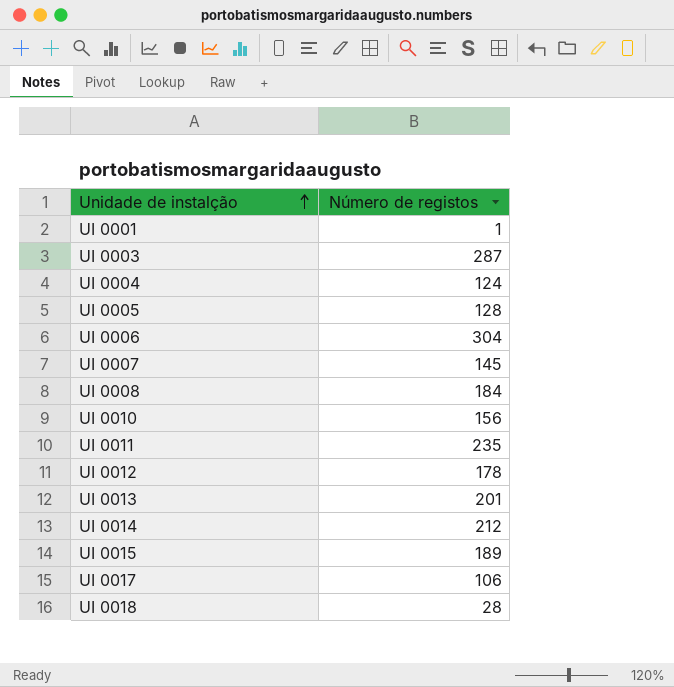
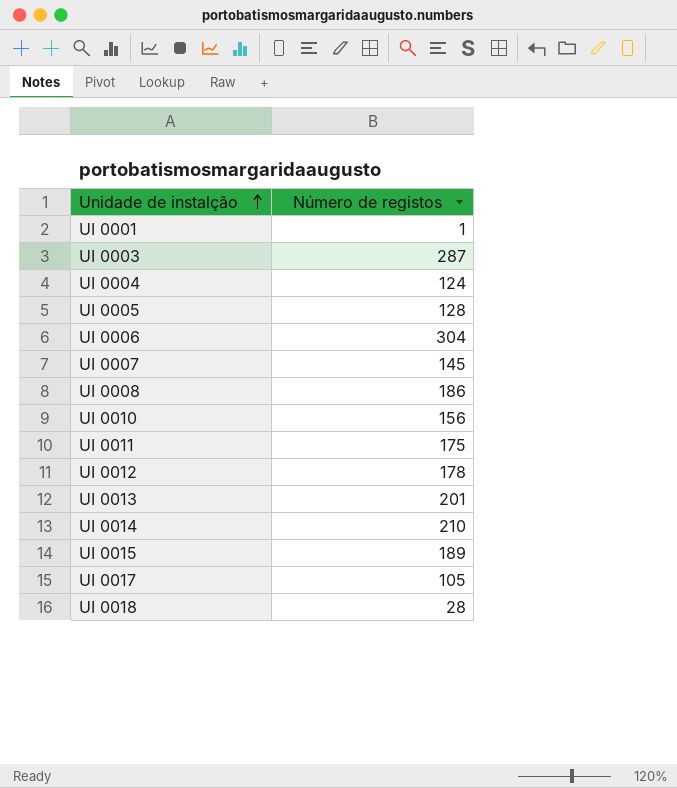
UI 0008 | Número de registos: 184 -> 186
UI 0011 | Número de registos: 235 -> 175
UI 0014 | Número de registos: 212 -> 210
UI 0017 | Número de registos: 106 -> 105

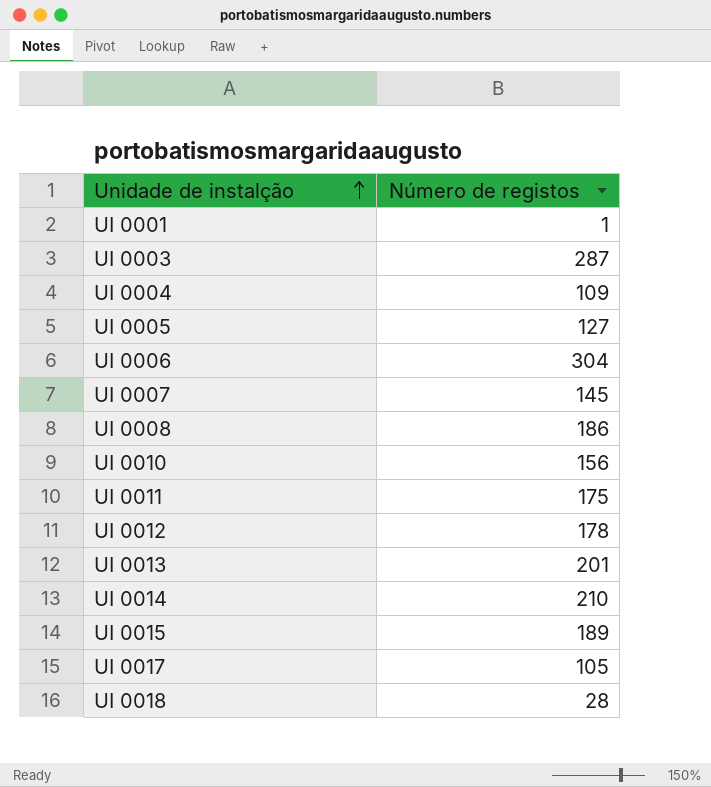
UI 0004 | Número de registos: 124 -> 109
UI 0005 | Número de registos: 128 -> 127

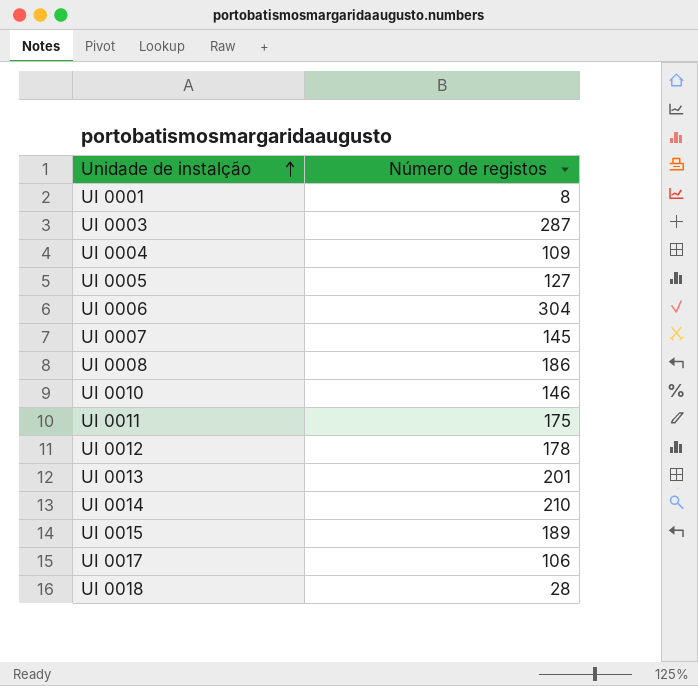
UI 0001 | Número de registos: 1 -> 8
UI 0010 | Número de registos: 156 -> 146
UI 0017 | Número de registos: 105 -> 106

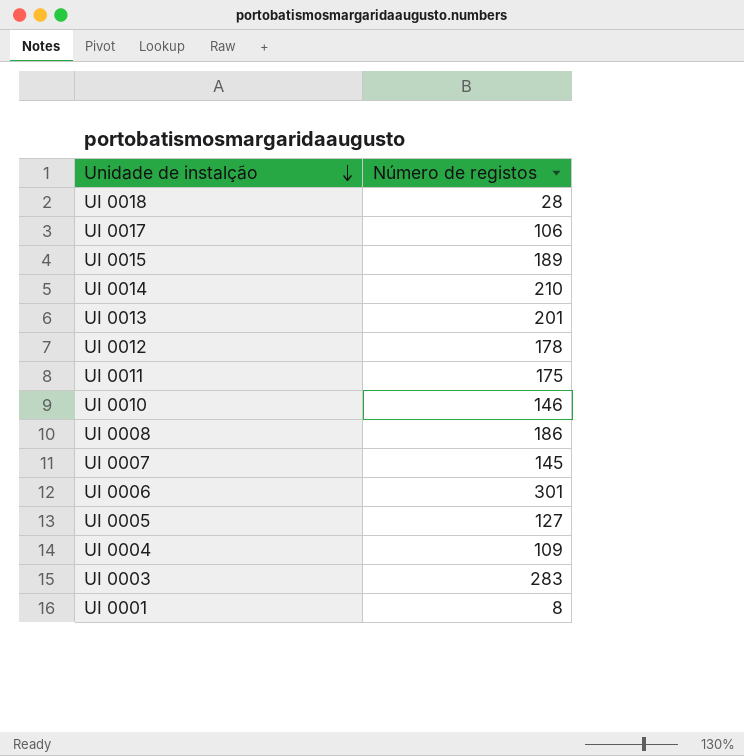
row order: Unidade de instalção ascending -> Unidade de instalção descending
UI 0006 | Número de registos: 304 -> 301
UI 0003 | Número de registos: 287 -> 283

